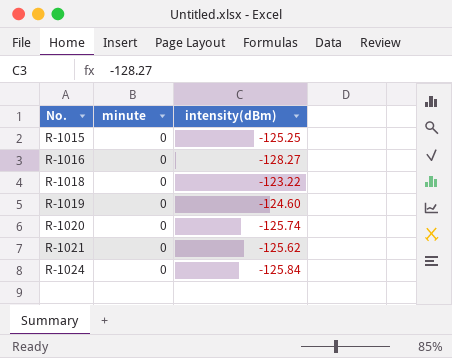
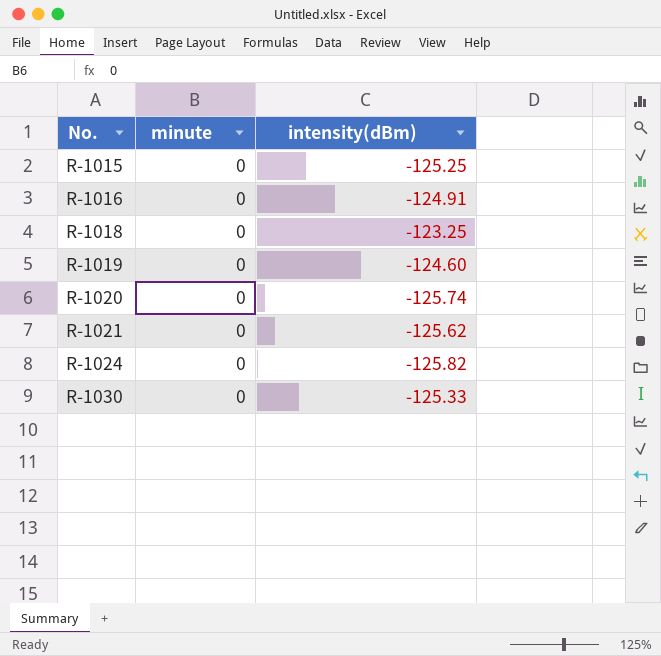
R-1016 | intensity(dBm): -128.27 -> -124.91
R-1018 | intensity(dBm): -123.22 -> -123.25
R-1024 | intensity(dBm): -125.84 -> -125.82
row R-1030: none -> 0 | -125.33

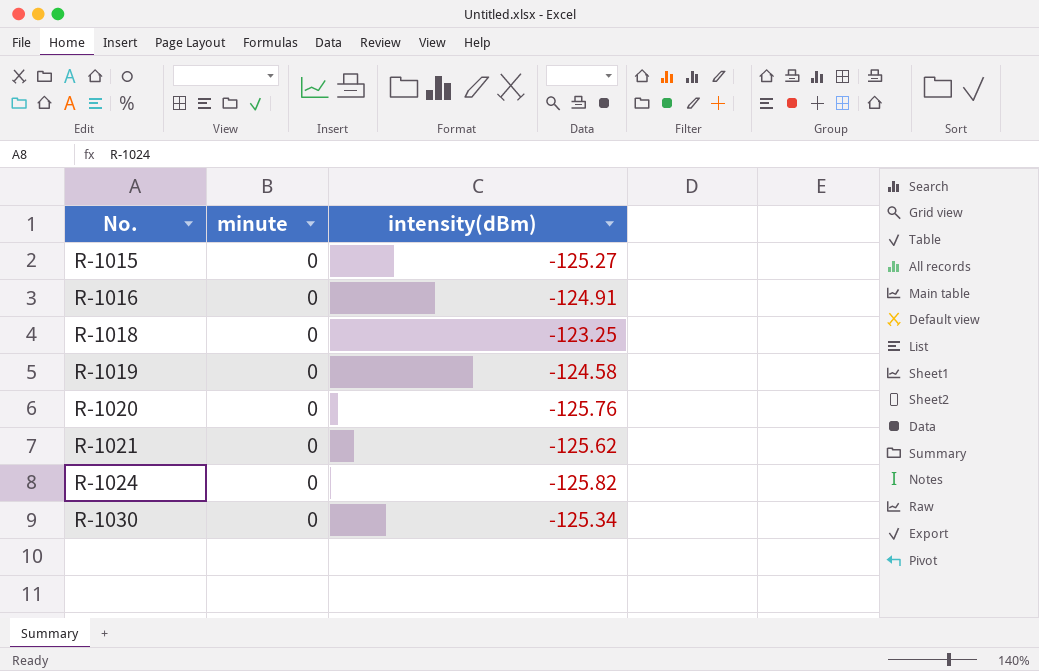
R-1015 | intensity(dBm): -125.25 -> -125.27
R-1019 | intensity(dBm): -124.60 -> -124.58
R-1020 | intensity(dBm): -125.74 -> -125.76
R-1030 | intensity(dBm): -125.33 -> -125.34

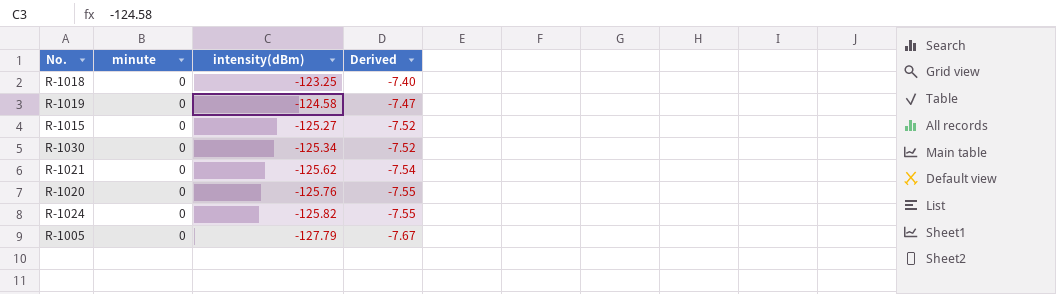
row order: No. ascending -> intensity(dBm) descending
column Derived | formula: none -> [intensity(dBm)] * 0.06
row R-1016: 0 | -124.91 -> none
row R-1005: none -> 0 | -127.79 | -7.67

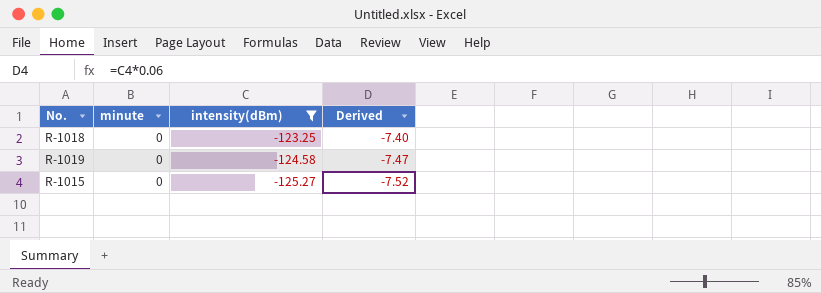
filter: none -> intensity(dBm) >= -125.27

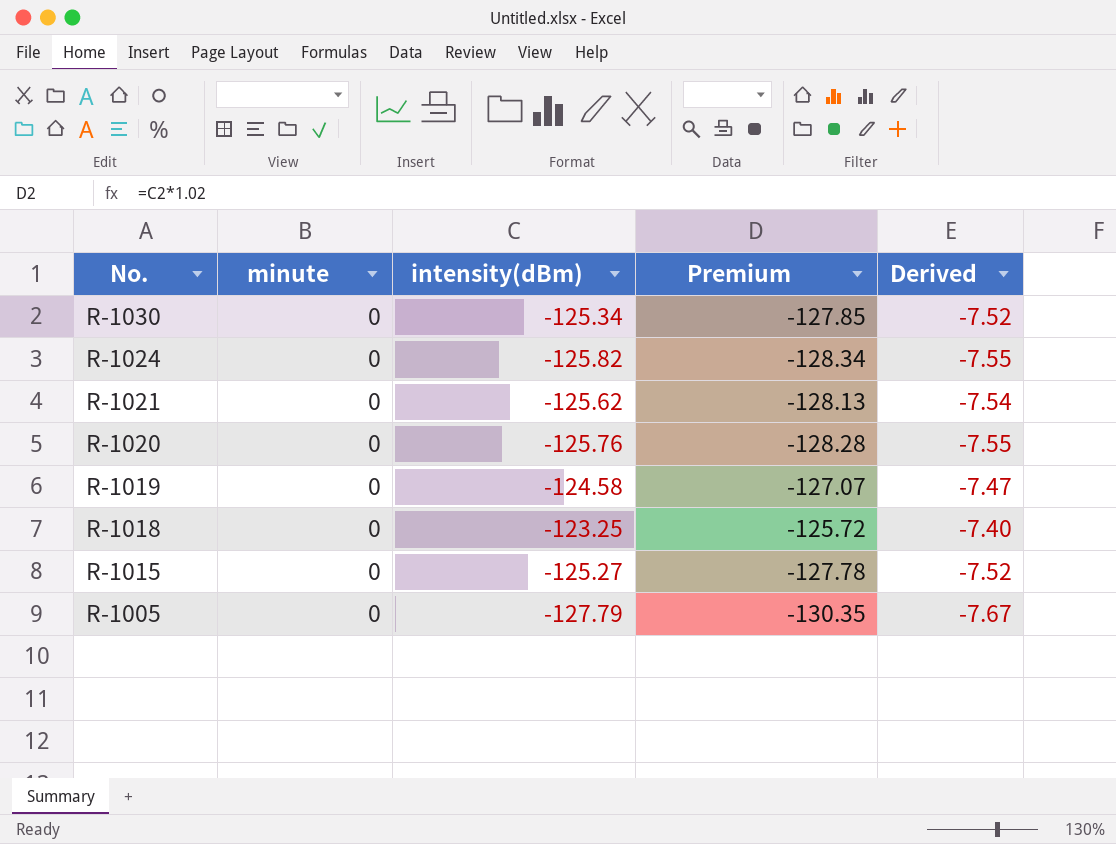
filter: intensity(dBm) >= -125.27 -> none
row order: intensity(dBm) descending -> No. descending
column Premium | formula: none -> [intensity(dBm)] * 1.02

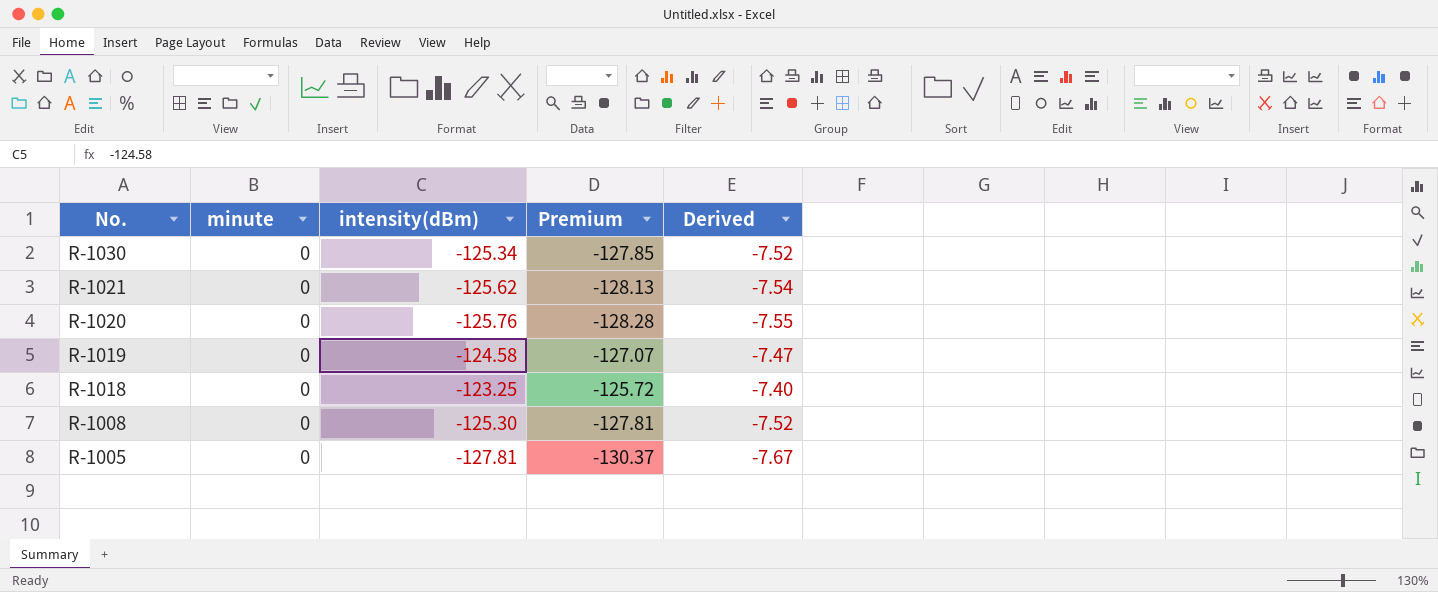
row R-1024: 0 | -125.82 | -128.34 | -7.55 -> none
row R-1015: 0 | -125.27 | -127.78 | -7.52 -> none
row R-1008: none -> 0 | -125.30 | -127.81 | -7.52
R-1005 | intensity(dBm): -127.79 -> -127.81
R-1005 | Premium: -130.35 -> -130.37

